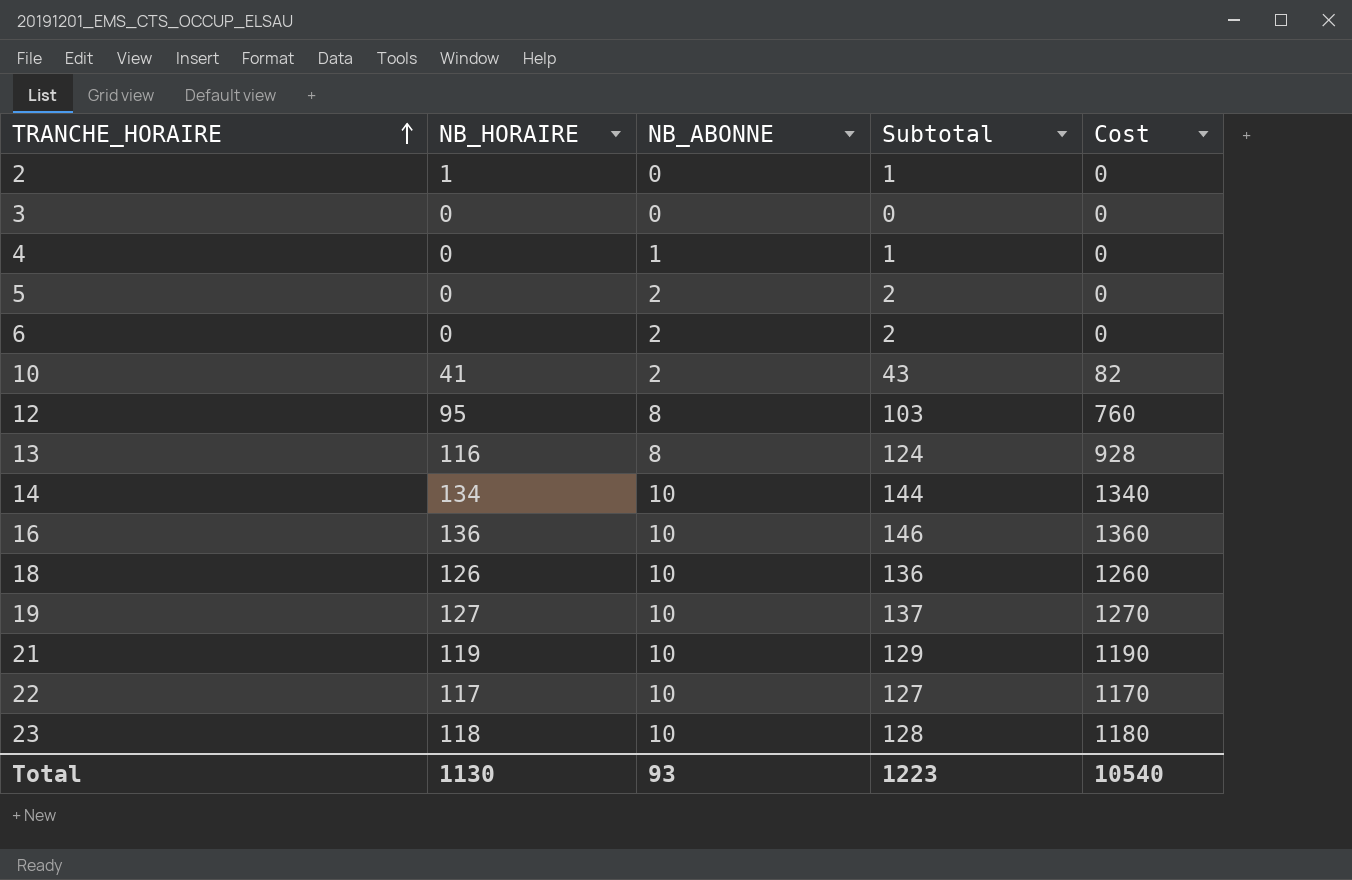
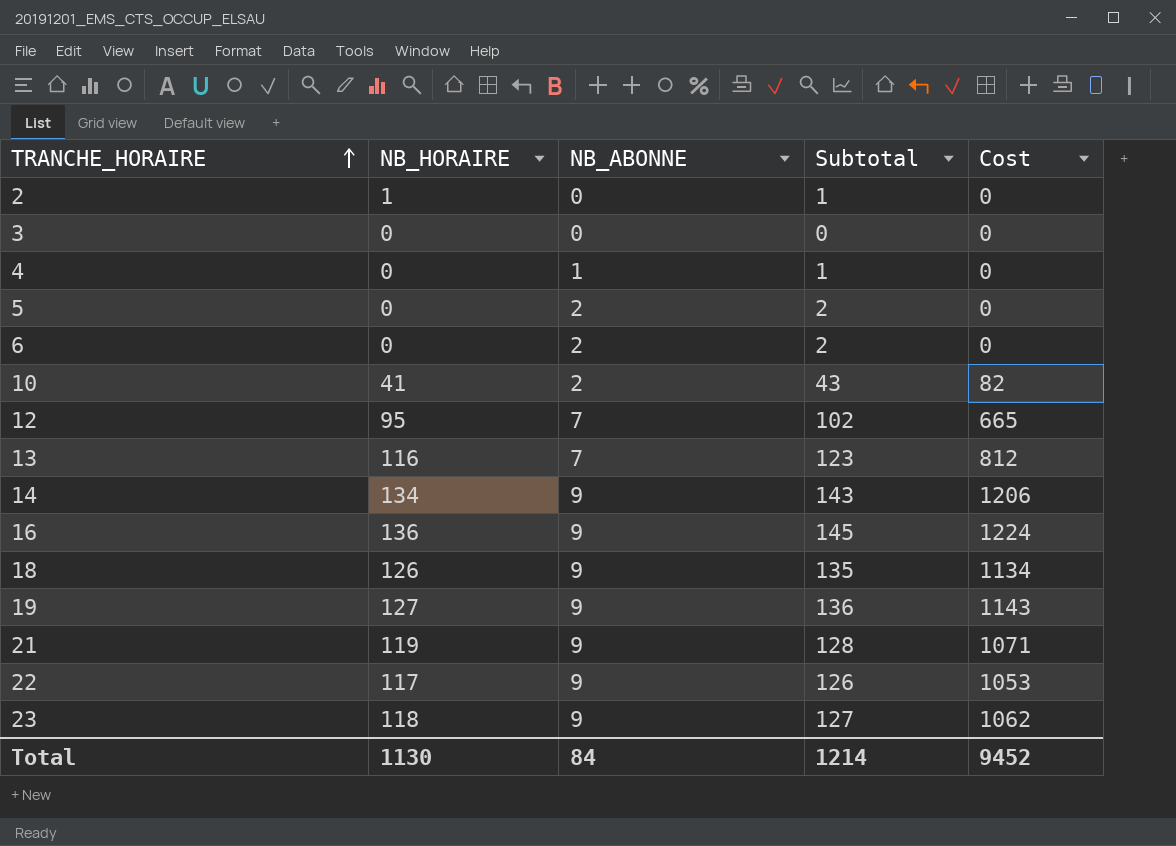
12 | NB_ABONNE: 8 -> 7
12 | Subtotal: 103 -> 102
12 | Cost: 760 -> 665
13 | NB_ABONNE: 8 -> 7
13 | Subtotal: 124 -> 123
13 | Cost: 928 -> 812
14 | NB_ABONNE: 10 -> 9
14 | Subtotal: 144 -> 143
14 | Cost: 1340 -> 1206
16 | NB_ABONNE: 10 -> 9
16 | Subtotal: 146 -> 145
16 | Cost: 1360 -> 1224
18 | NB_ABONNE: 10 -> 9
18 | Subtotal: 136 -> 135
18 | Cost: 1260 -> 1134
19 | NB_ABONNE: 10 -> 9
19 | Subtotal: 137 -> 136
19 | Cost: 1270 -> 1143
21 | NB_ABONNE: 10 -> 9
21 | Subtotal: 129 -> 128
21 | Cost: 1190 -> 1071
22 | NB_ABONNE: 10 -> 9
22 | Subtotal: 127 -> 126
22 | Cost: 1170 -> 1053
23 | NB_ABONNE: 10 -> 9
23 | Subtotal: 128 -> 127
23 | Cost: 1180 -> 1062
Total | NB_ABONNE: 93 -> 84
Total | Subtotal: 1223 -> 1214
Total | Cost: 10540 -> 9452

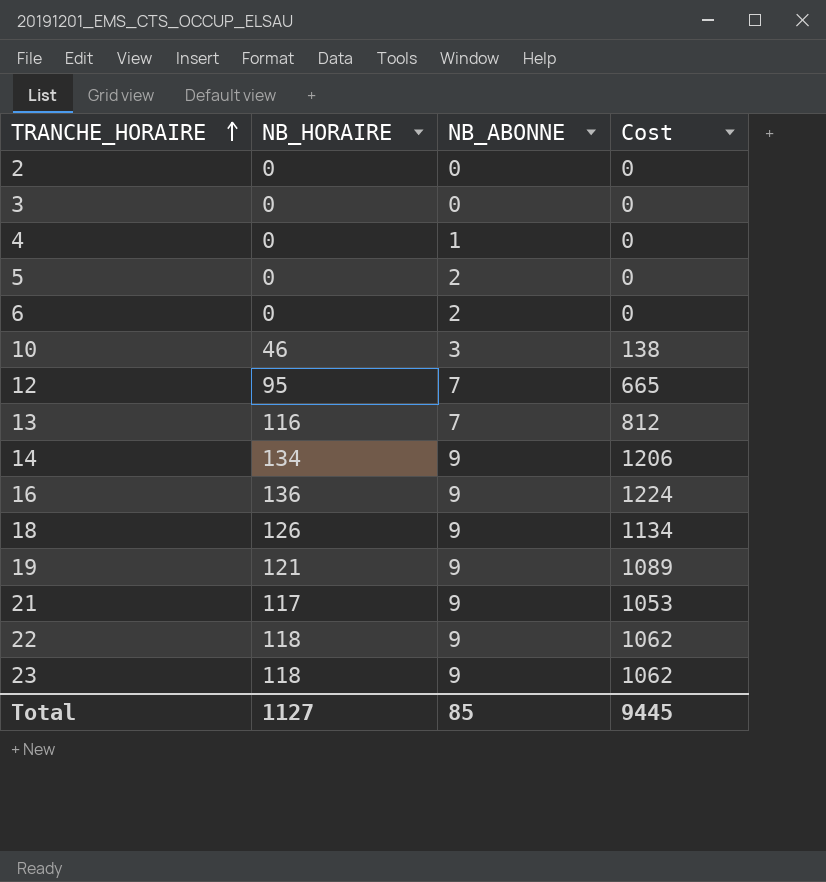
column Subtotal | formula: [NB_HORAIRE] + [NB_ABONNE] -> none
2 | NB_HORAIRE: 1 -> 0
10 | NB_HORAIRE: 41 -> 46
10 | NB_ABONNE: 2 -> 3
10 | Cost: 82 -> 138
19 | NB_HORAIRE: 127 -> 121
19 | Cost: 1143 -> 1089
21 | NB_HORAIRE: 119 -> 117
21 | Cost: 1071 -> 1053
22 | NB_HORAIRE: 117 -> 118
22 | Cost: 1053 -> 1062
Total | NB_HORAIRE: 1130 -> 1127
Total | NB_ABONNE: 84 -> 85
Total | Cost: 9452 -> 9445

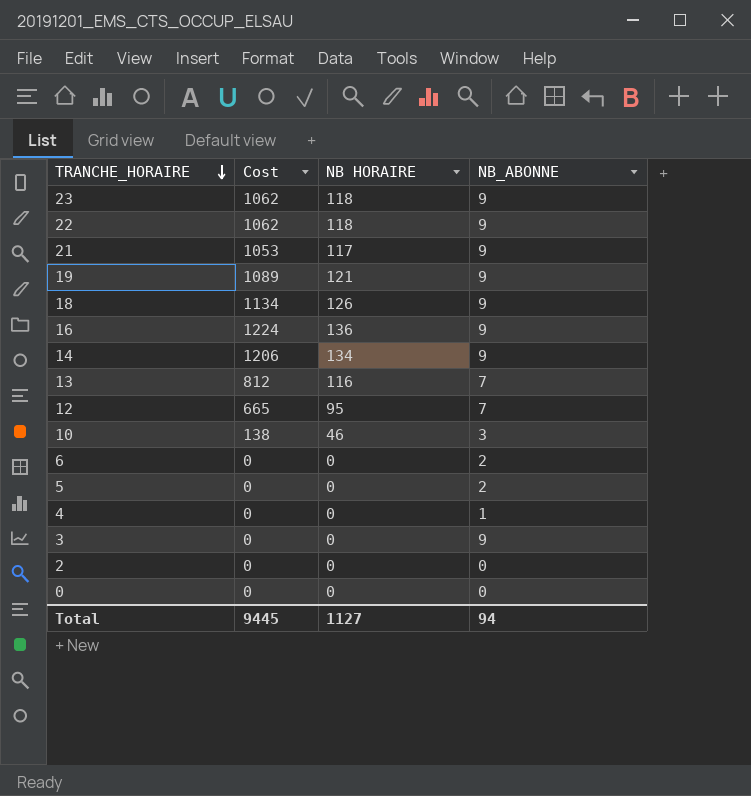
row order: TRANCHE_HORAIRE ascending -> TRANCHE_HORAIRE descending
column Cost | position: 4 -> 2
column name: NB_HORAIRE -> NB HORAIRE
3 | NB_ABONNE: 0 -> 9
row 0: none -> 0 | 0 | 0
Total | NB_ABONNE: 85 -> 94

